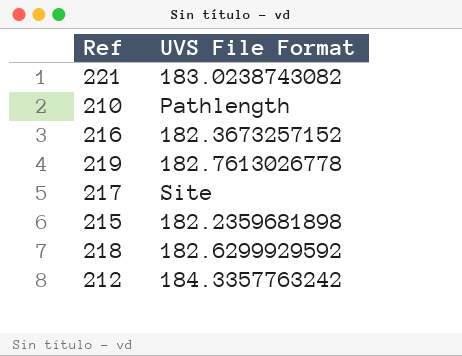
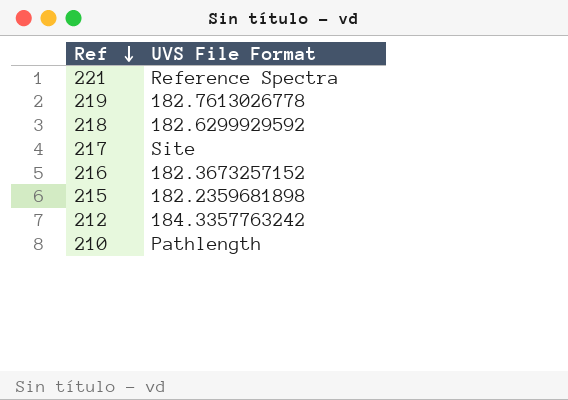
row order: none -> Ref descending
221 | UVS File Format: 183.0238743082 -> Reference Spectra

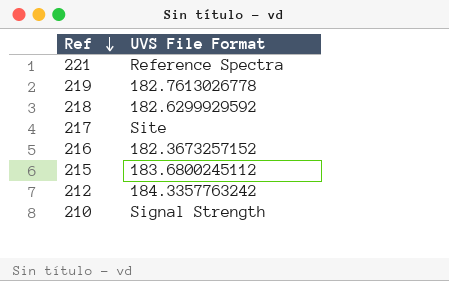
215 | UVS File Format: 182.2359681898 -> 183.6800245112
210 | UVS File Format: Pathlength -> Signal Strength

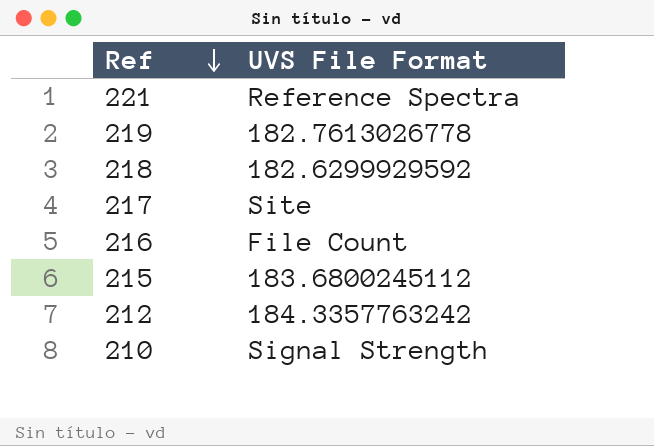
216 | UVS File Format: 182.3673257152 -> File Count

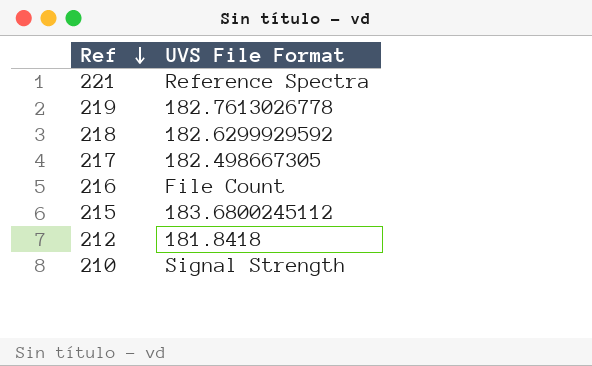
217 | UVS File Format: Site -> 182.498667305
212 | UVS File Format: 184.3357763242 -> 181.8418

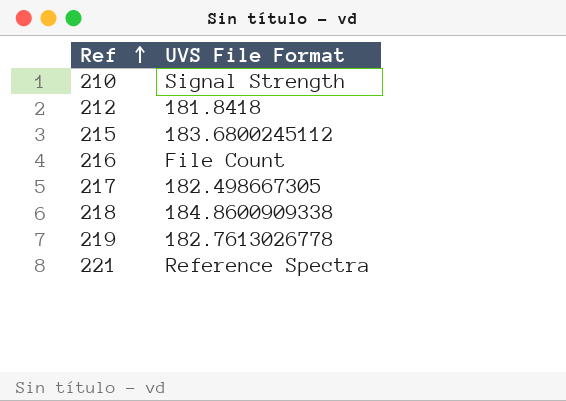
row order: Ref descending -> Ref ascending
218 | UVS File Format: 182.6299929592 -> 184.8600909338

